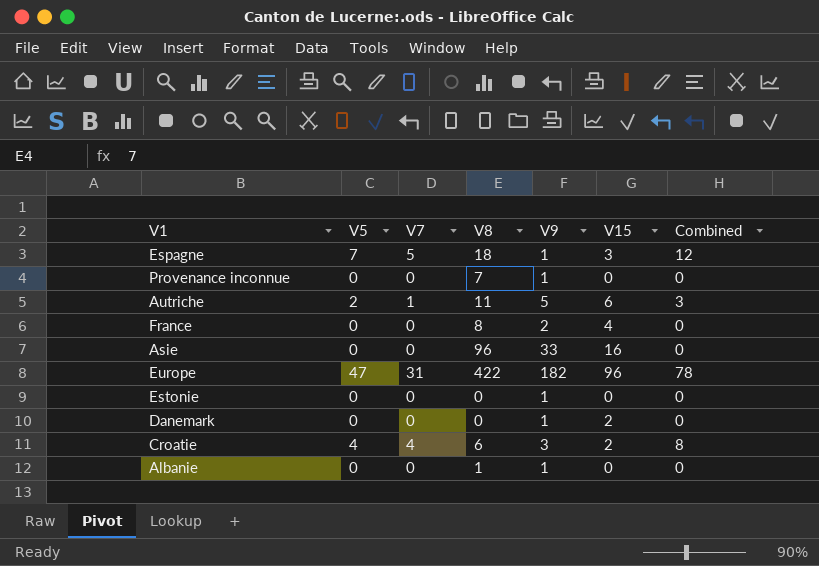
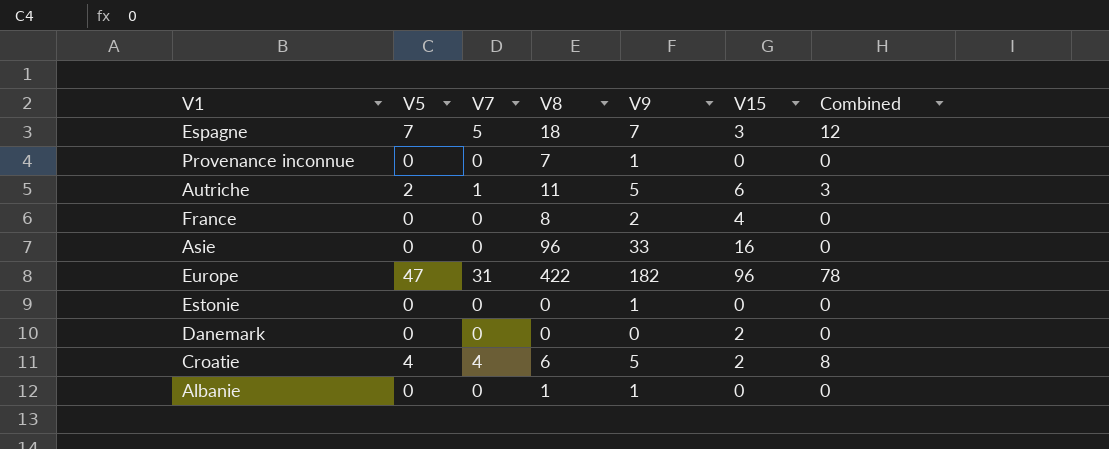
Espagne | V9: 1 -> 7
Danemark | V9: 1 -> 0
Croatie | V9: 3 -> 5

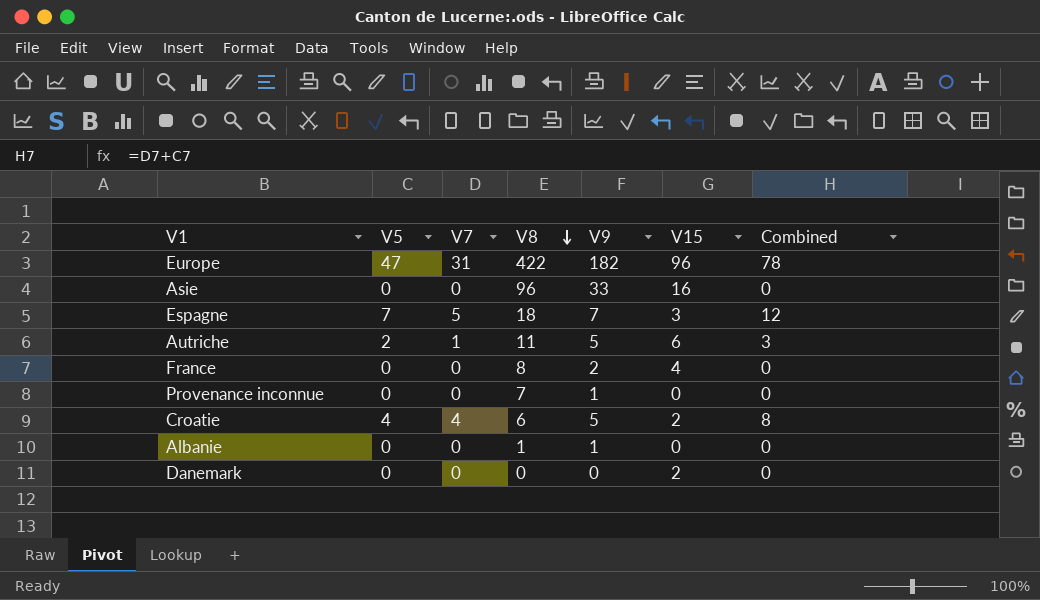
row order: none -> V8 descending
row Estonie: 0 | 0 | 0 | 1 | 0 | 0 -> none

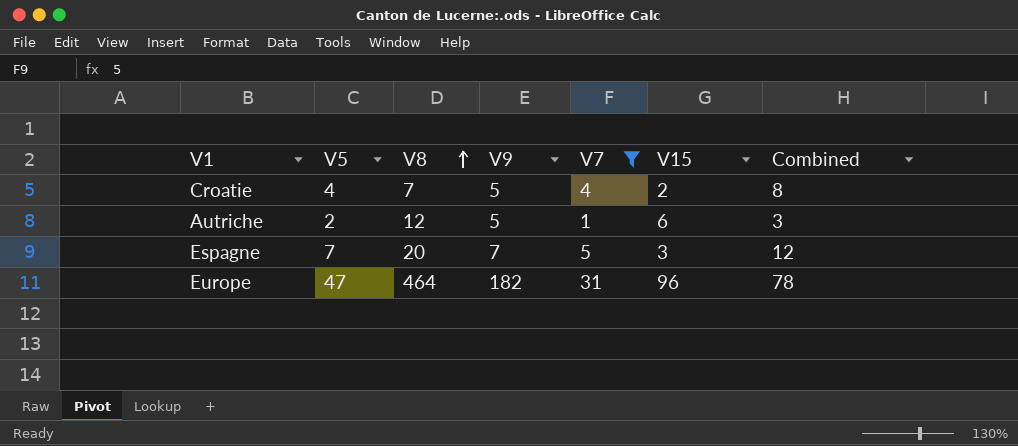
filter: none -> V7 != 0
row order: V8 descending -> V8 ascending
column V7 | position: 3 -> 5
Croatie | V8: 6 -> 7
Autriche | V8: 11 -> 12
Espagne | V8: 18 -> 20
Europe | V8: 422 -> 464

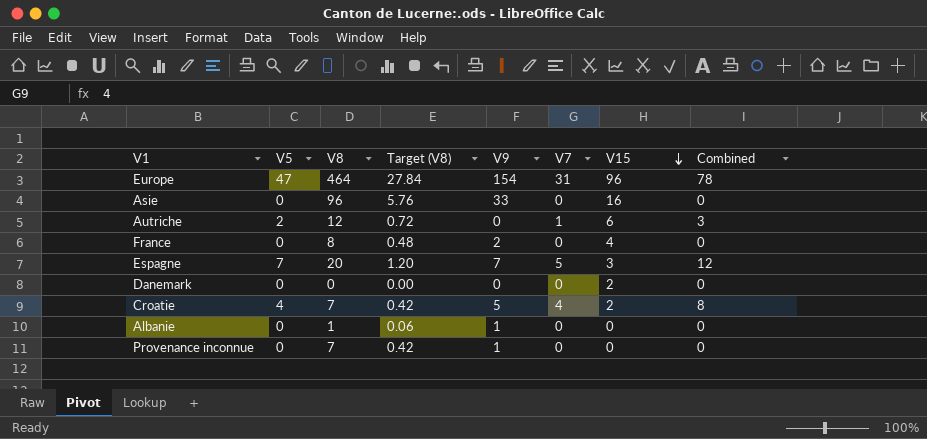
filter: V7 != 0 -> none
row order: V8 ascending -> V15 descending
column Target (V8) | formula: none -> [V8] * 0.06
Europe | V9: 182 -> 154
Autriche | V9: 5 -> 0

